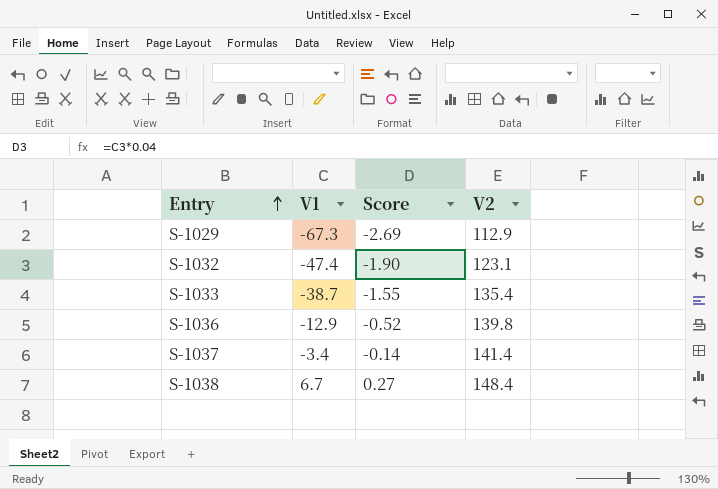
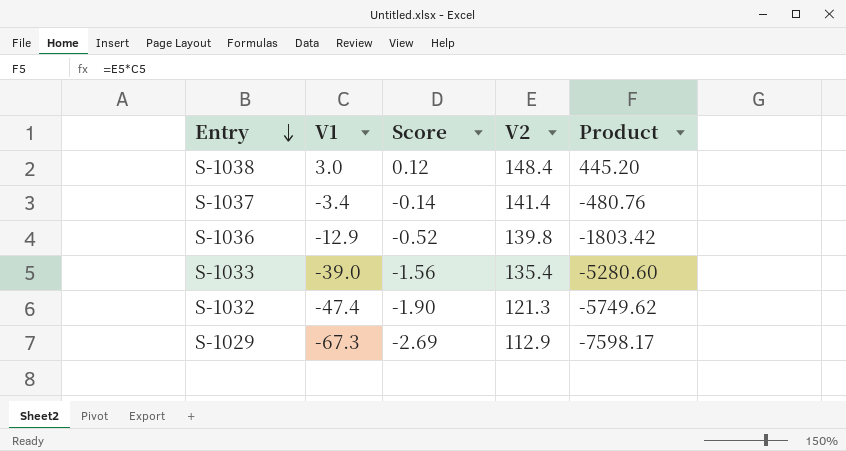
row order: Entry ascending -> Entry descending
column Product | formula: none -> [V1] * [V2]
S-1038 | V1: 6.7 -> 3.0
S-1038 | Score: 0.27 -> 0.12
S-1033 | V1: -38.7 -> -39.0
S-1033 | Score: -1.55 -> -1.56
S-1032 | V2: 123.1 -> 121.3

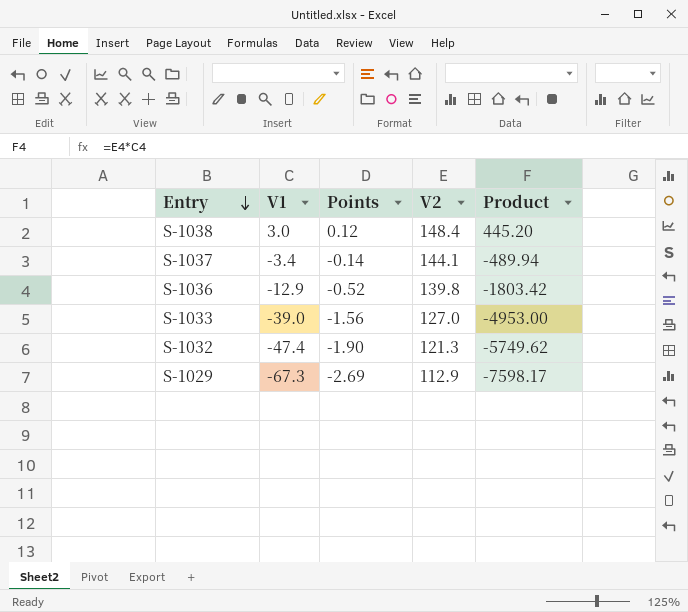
column name: Score -> Points
S-1037 | V2: 141.4 -> 144.1
S-1037 | Product: -480.76 -> -489.94
S-1033 | V2: 135.4 -> 127.0
S-1033 | Product: -5280.60 -> -4953.00

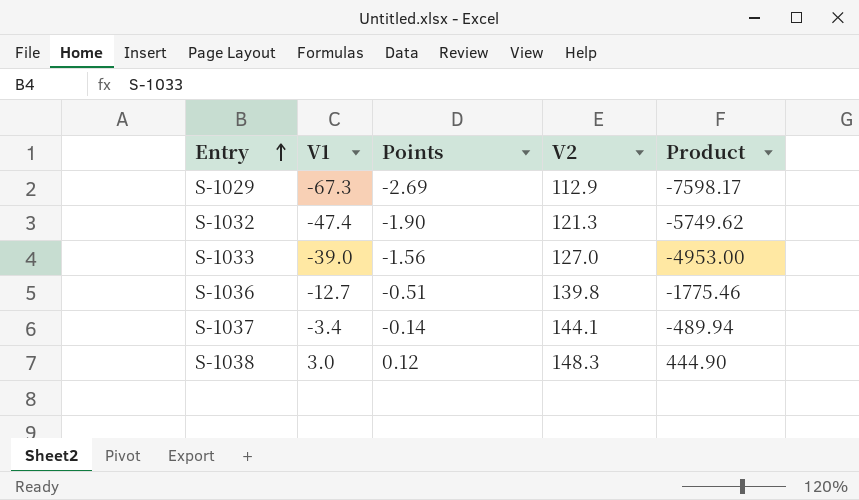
row order: Entry descending -> Entry ascending
S-1036 | V1: -12.9 -> -12.7
S-1036 | Points: -0.52 -> -0.51
S-1036 | Product: -1803.42 -> -1775.46
S-1038 | V2: 148.4 -> 148.3
S-1038 | Product: 445.20 -> 444.90

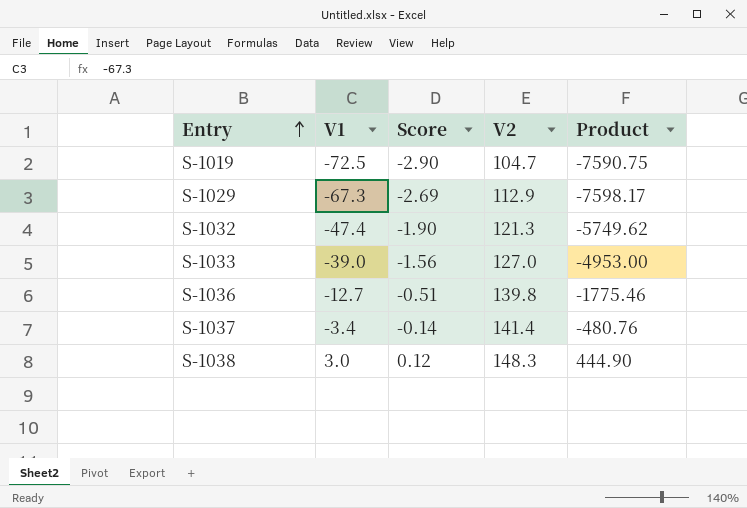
column name: Points -> Score
row S-1019: none -> -72.5 | -2.90 | 104.7 | -7590.75
S-1037 | V2: 144.1 -> 141.4
S-1037 | Product: -489.94 -> -480.76

